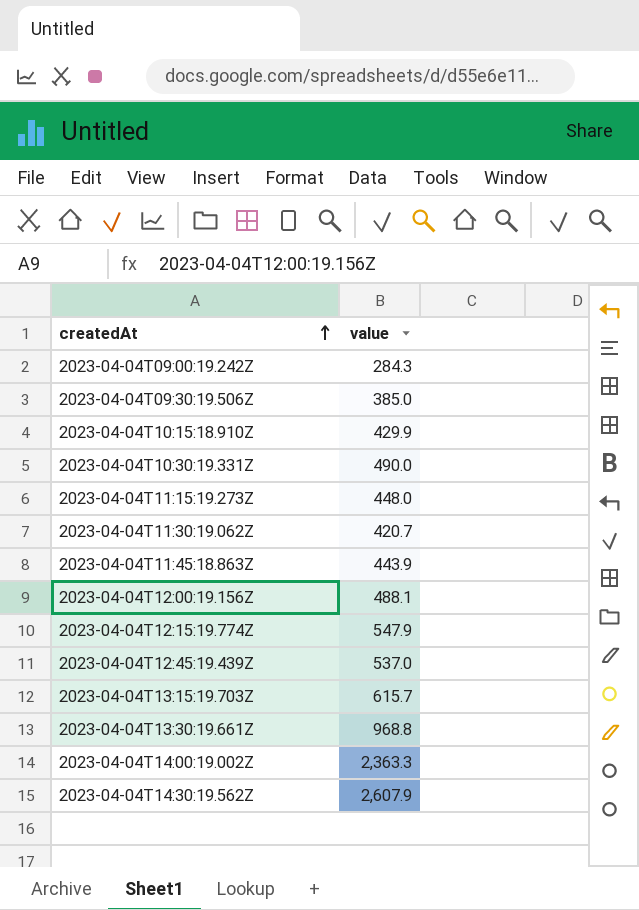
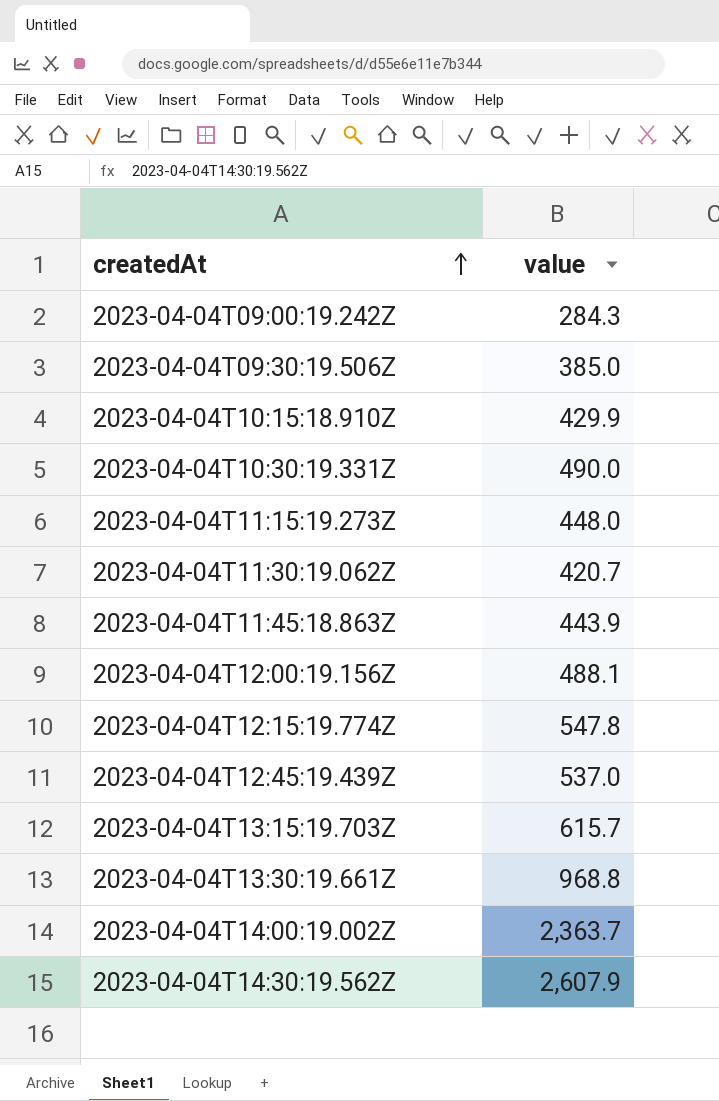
2023-04-04T12:15:19.774Z | value: 547.9 -> 547.8
2023-04-04T14:00:19.002Z | value: 2,363.3 -> 2,363.7

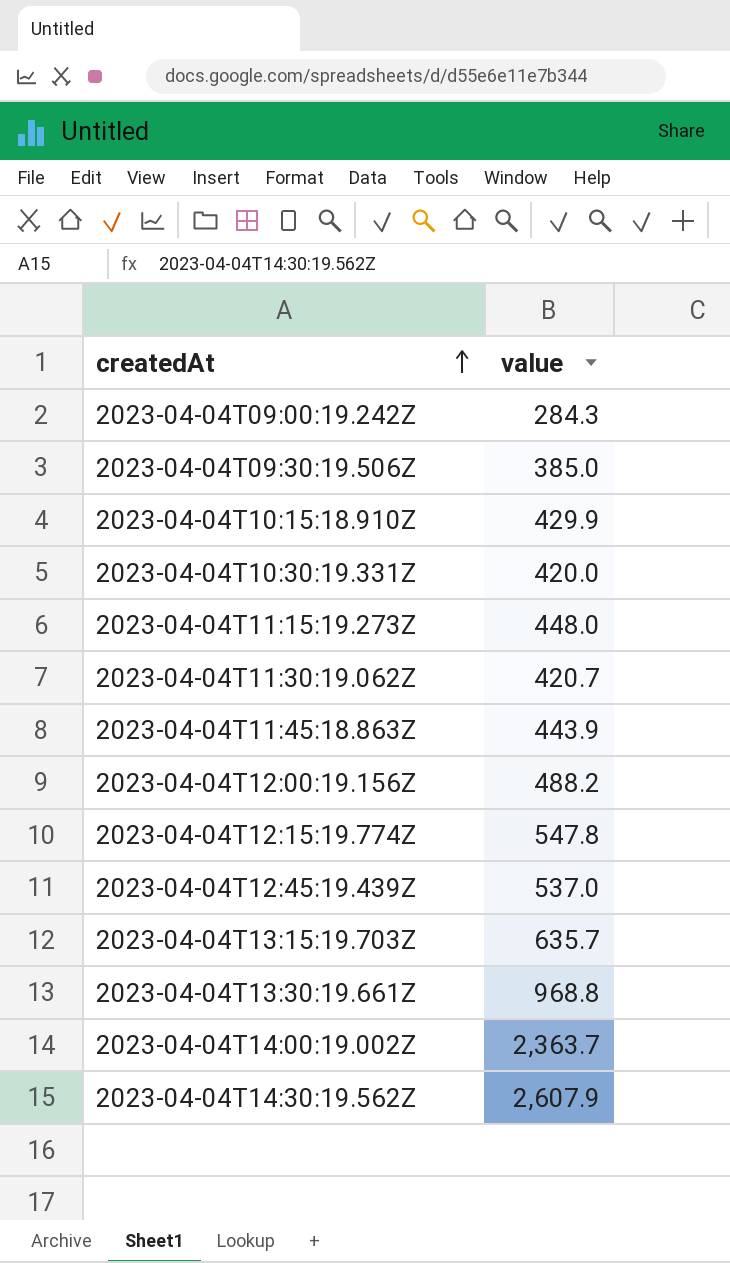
2023-04-04T10:30:19.331Z | value: 490.0 -> 420.0
2023-04-04T12:00:19.156Z | value: 488.1 -> 488.2
2023-04-04T13:15:19.703Z | value: 615.7 -> 635.7

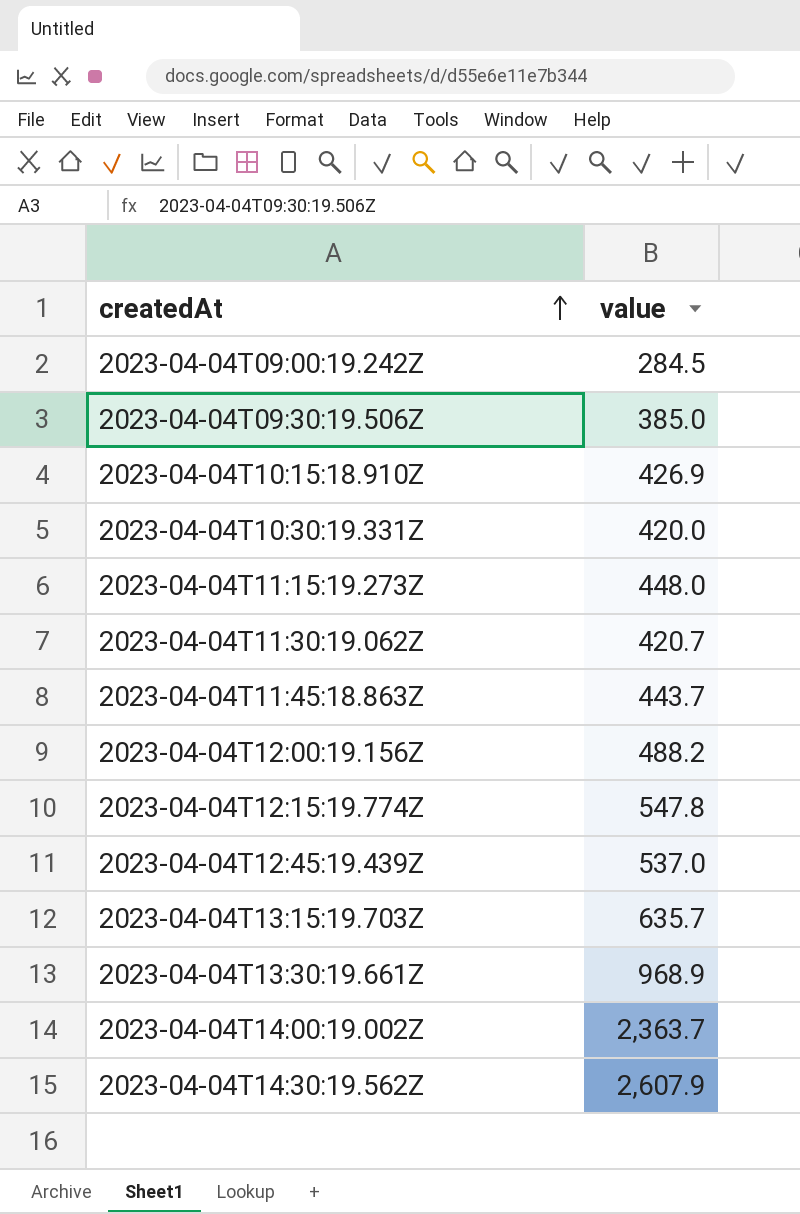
2023-04-04T09:00:19.242Z | value: 284.3 -> 284.5
2023-04-04T10:15:18.910Z | value: 429.9 -> 426.9
2023-04-04T11:45:18.863Z | value: 443.9 -> 443.7
2023-04-04T13:30:19.661Z | value: 968.8 -> 968.9

